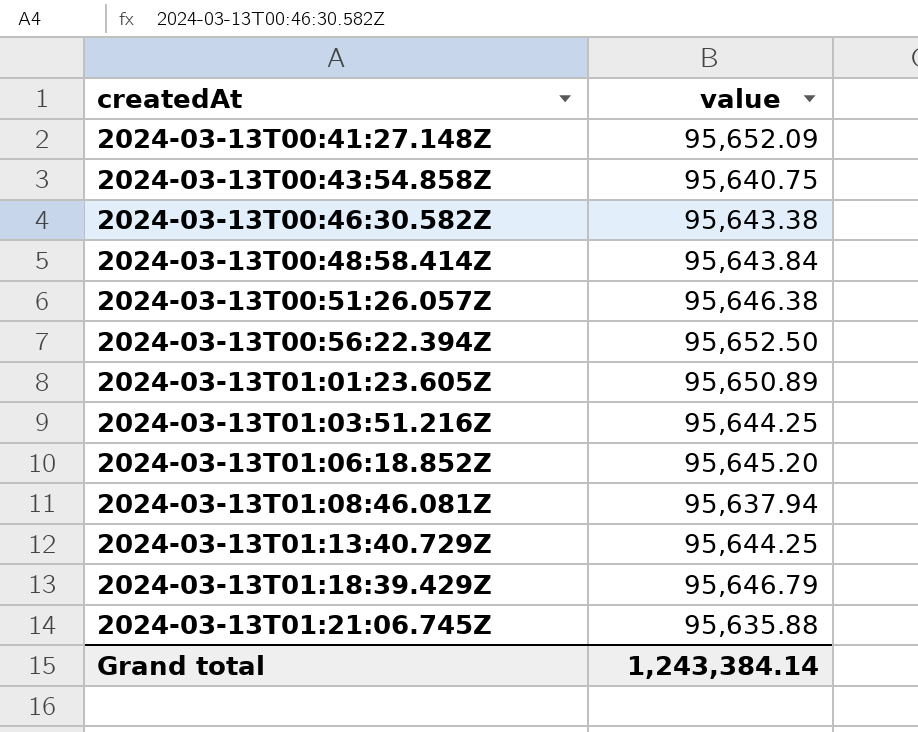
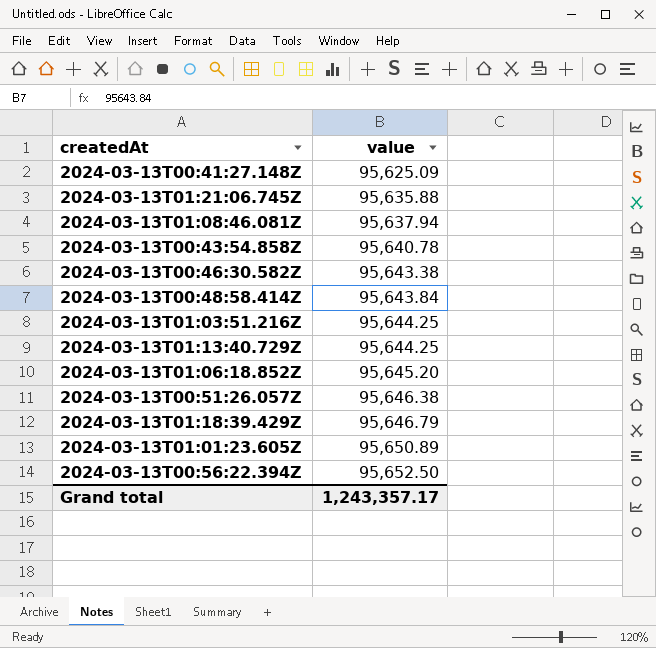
row order: createdAt ascending -> value ascending
2024-03-13T00:41:27.148Z | value: 95,652.09 -> 95,625.09
2024-03-13T00:43:54.858Z | value: 95,640.75 -> 95,640.78
Grand total | value: 1,243,384.14 -> 1,243,357.17

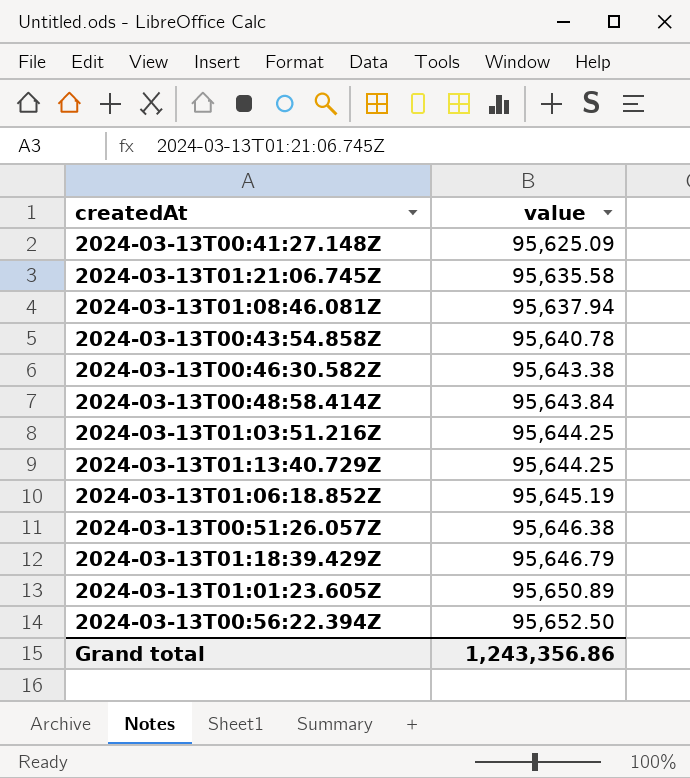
2024-03-13T01:21:06.745Z | value: 95,635.88 -> 95,635.58
2024-03-13T01:06:18.852Z | value: 95,645.20 -> 95,645.19
Grand total | value: 1,243,357.17 -> 1,243,356.86

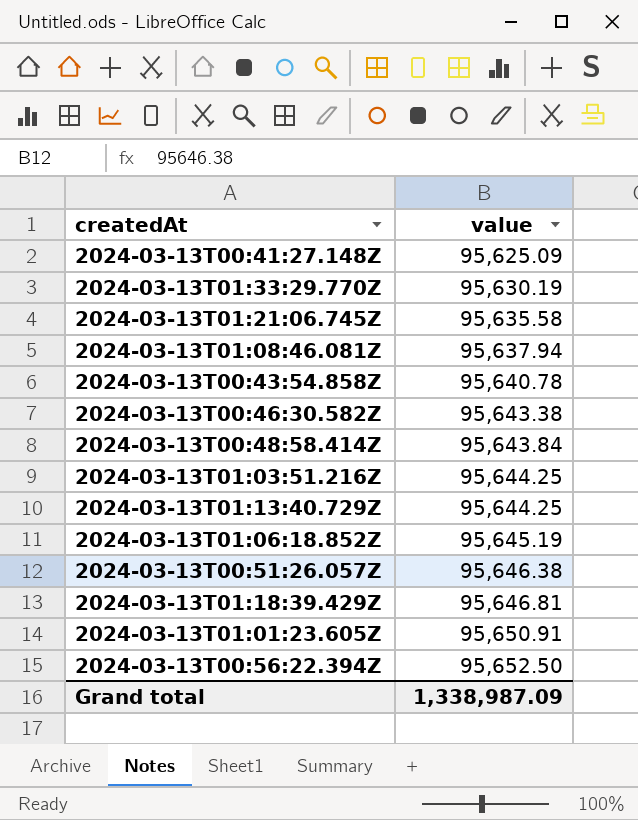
row 2024-03-13T01:33:29.770Z: none -> 95,630.19
2024-03-13T01:18:39.429Z | value: 95,646.79 -> 95,646.81
2024-03-13T01:01:23.605Z | value: 95,650.89 -> 95,650.91
Grand total | value: 1,243,356.86 -> 1,338,987.09

